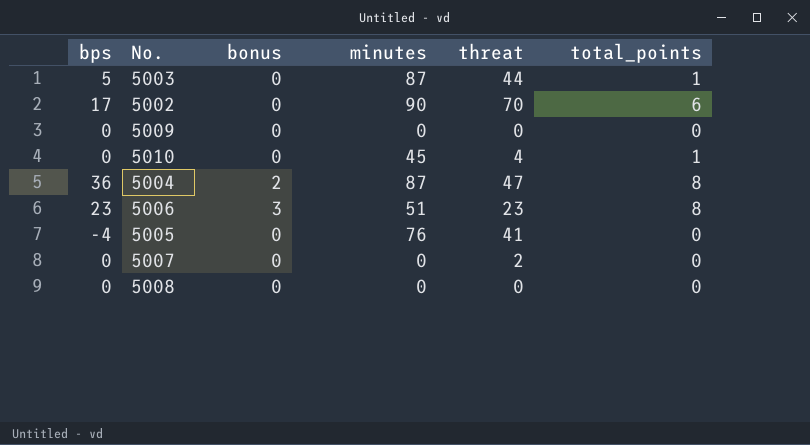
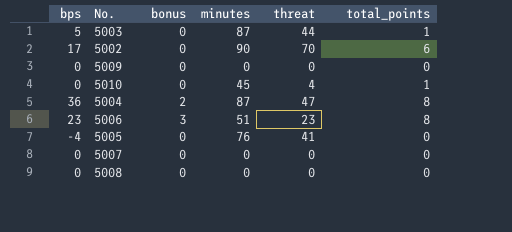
5007 | threat: 2 -> 0

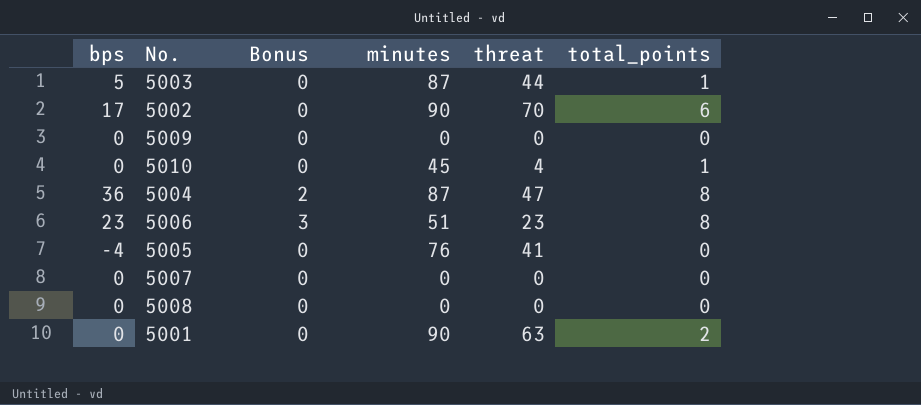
column name: bonus -> Bonus
row 5001: none -> 0 | 0 | 90 | 63 | 2

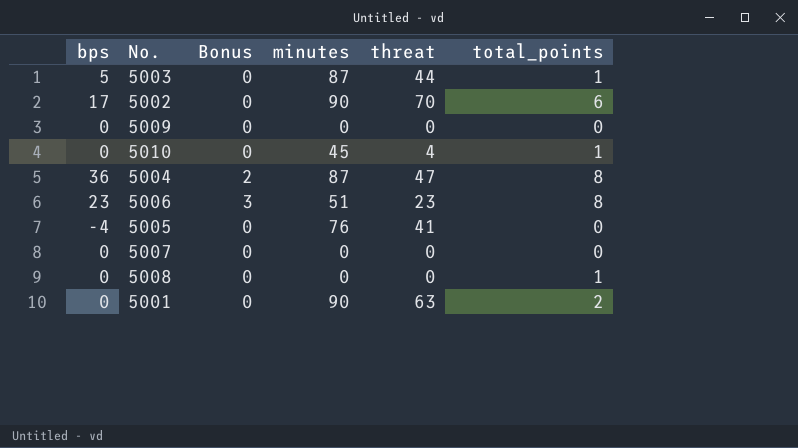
5008 | total_points: 0 -> 1

